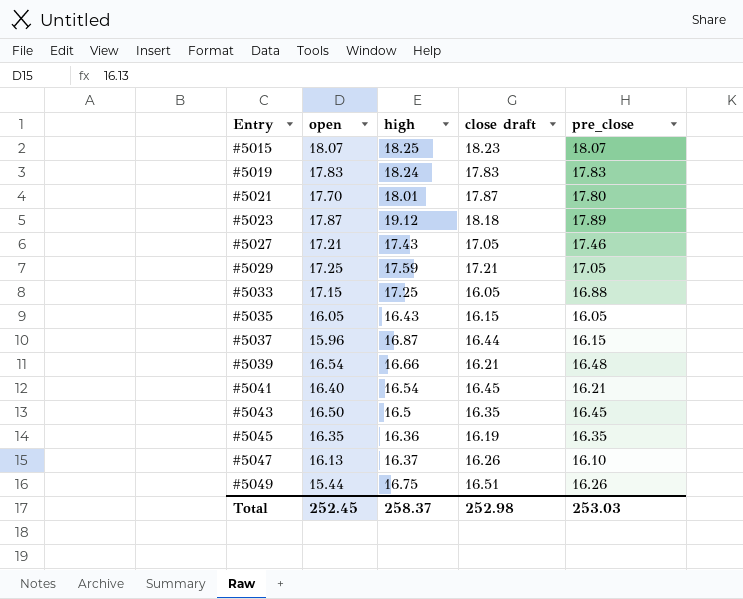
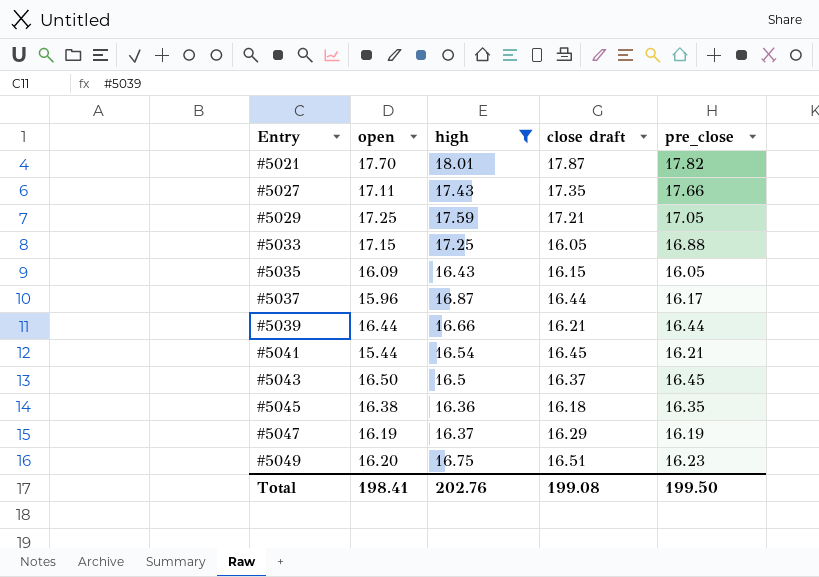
filter: none -> high <= 18.01
#5021 | pre_close: 17.80 -> 17.82
#5027 | open: 17.21 -> 17.11
#5027 | close draft: 17.05 -> 17.35
#5027 | pre_close: 17.46 -> 17.66
#5035 | open: 16.05 -> 16.09
#5037 | pre_close: 16.15 -> 16.17
#5039 | open: 16.54 -> 16.44
#5039 | pre_close: 16.48 -> 16.44
#5041 | open: 16.40 -> 15.44
#5043 | close draft: 16.35 -> 16.37
#5045 | open: 16.35 -> 16.38
#5045 | close draft: 16.19 -> 16.18
#5047 | open: 16.13 -> 16.19
#5047 | close draft: 16.26 -> 16.29
#5047 | pre_close: 16.10 -> 16.19
#5049 | open: 15.44 -> 16.20
#5049 | pre_close: 16.26 -> 16.23
Total | open: 252.45 -> 198.41
Total | high: 258.37 -> 202.76
Total | close draft: 252.98 -> 199.08
Total | pre_close: 253.03 -> 199.50

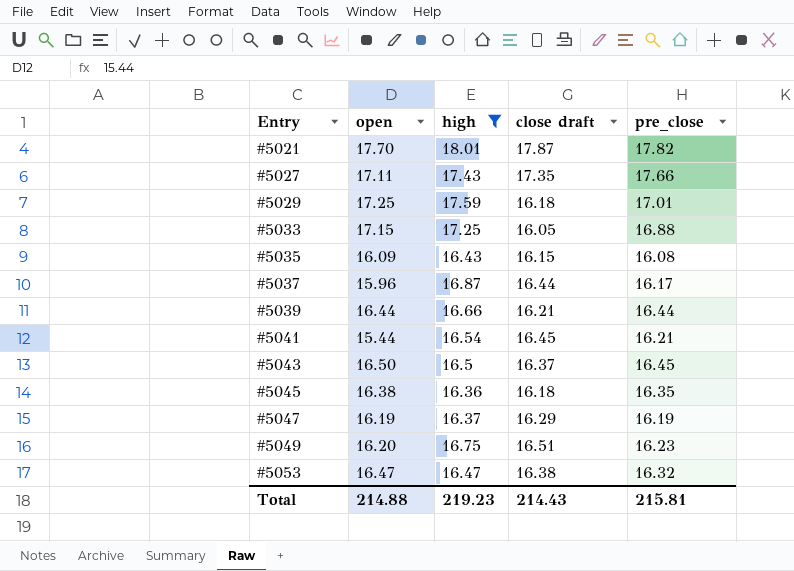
#5029 | close draft: 17.21 -> 16.18
#5029 | pre_close: 17.05 -> 17.01
#5035 | pre_close: 16.05 -> 16.08
row #5053: none -> 16.47 | 16.47 | 16.38 | 16.32
Total | open: 198.41 -> 214.88
Total | high: 202.76 -> 219.23
Total | close draft: 199.08 -> 214.43
Total | pre_close: 199.50 -> 215.81

